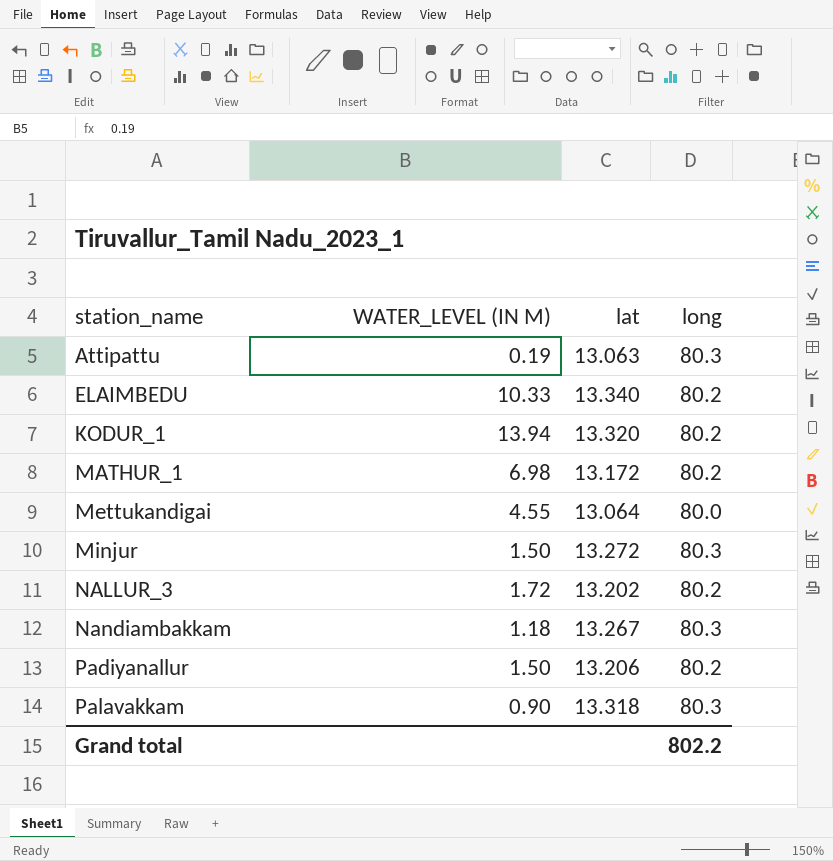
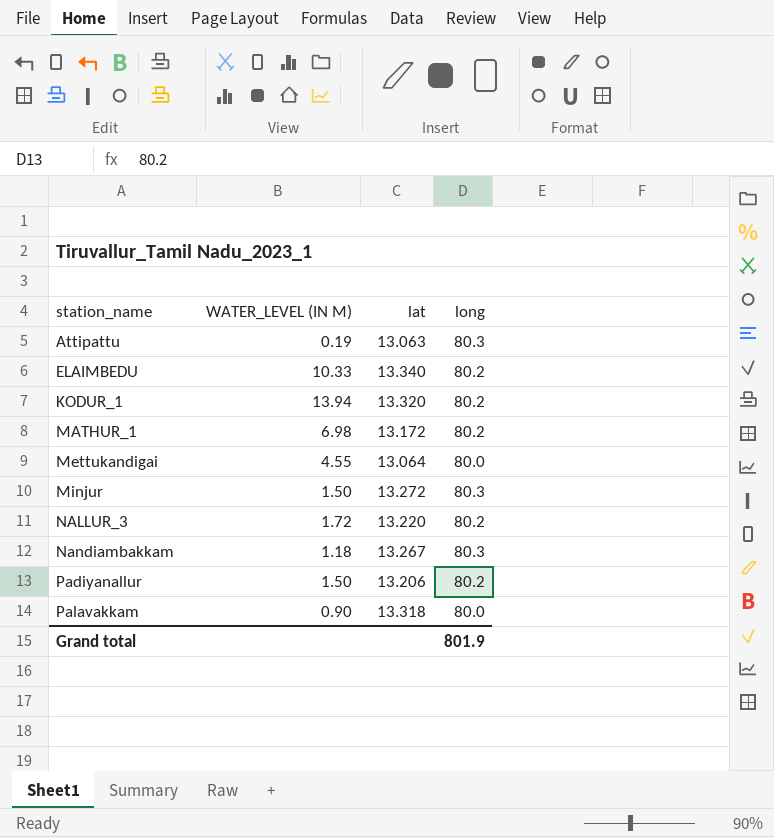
NALLUR_3 | lat: 13.202 -> 13.220
Palavakkam | long: 80.3 -> 80.0
Grand total | long: 802.2 -> 801.9

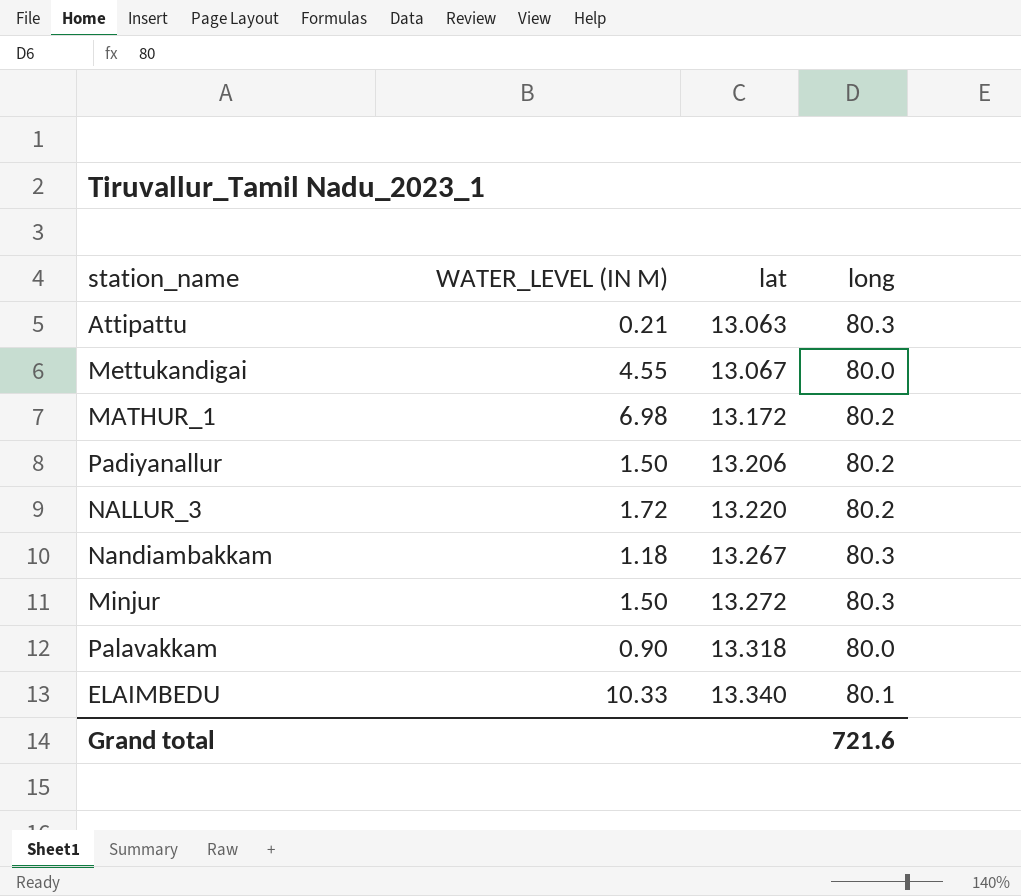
row order: station_name ascending -> lat ascending
row KODUR_1: 13.94 | 13.320 | 80.2 -> none
Attipattu | WATER_LEVEL (IN M): 0.19 -> 0.21
Mettukandigai | lat: 13.064 -> 13.067
ELAIMBEDU | long: 80.2 -> 80.1
Grand total | long: 801.9 -> 721.6

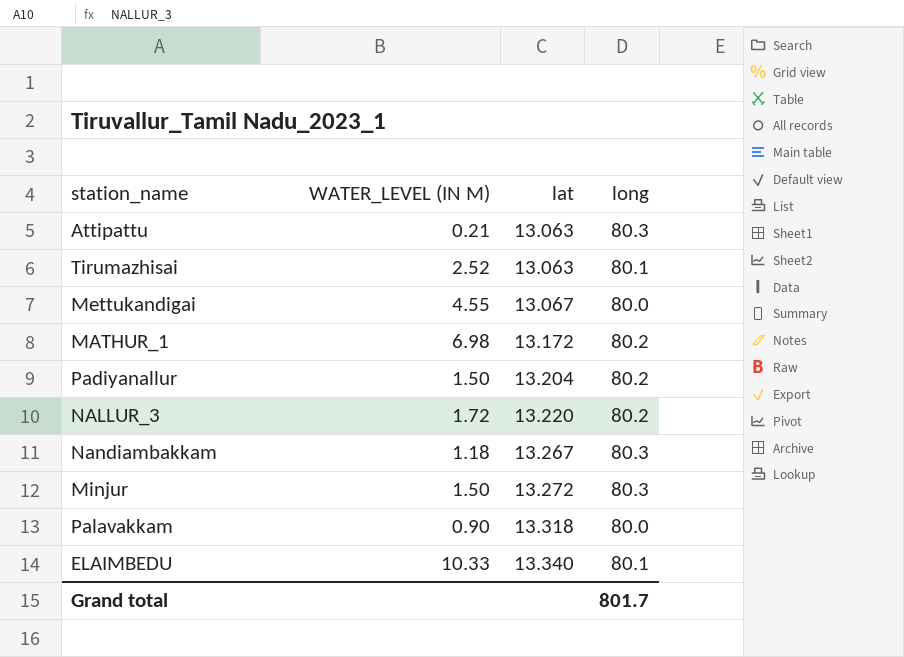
row Tirumazhisai: none -> 2.52 | 13.063 | 80.1
Padiyanallur | lat: 13.206 -> 13.204
Grand total | long: 721.6 -> 801.7

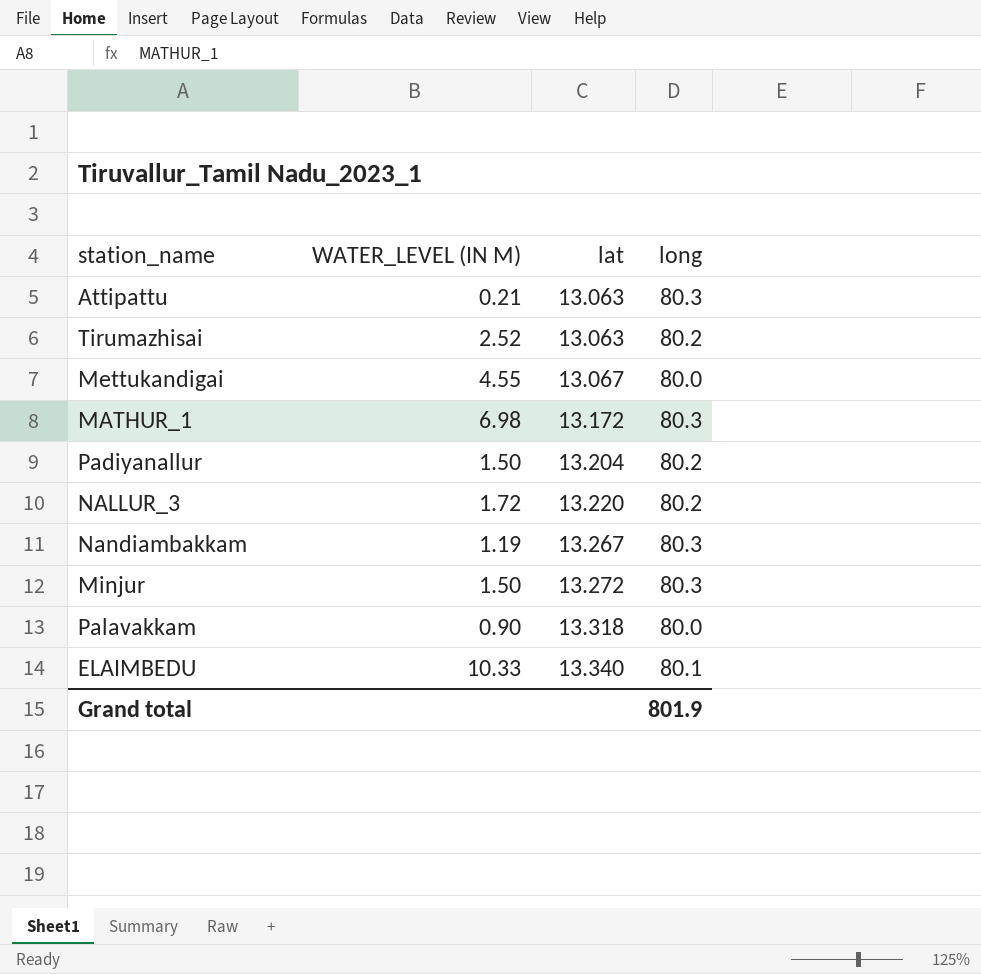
Tirumazhisai | long: 80.1 -> 80.2
MATHUR_1 | long: 80.2 -> 80.3
Nandiambakkam | WATER_LEVEL (IN M): 1.18 -> 1.19
Grand total | long: 801.7 -> 801.9

